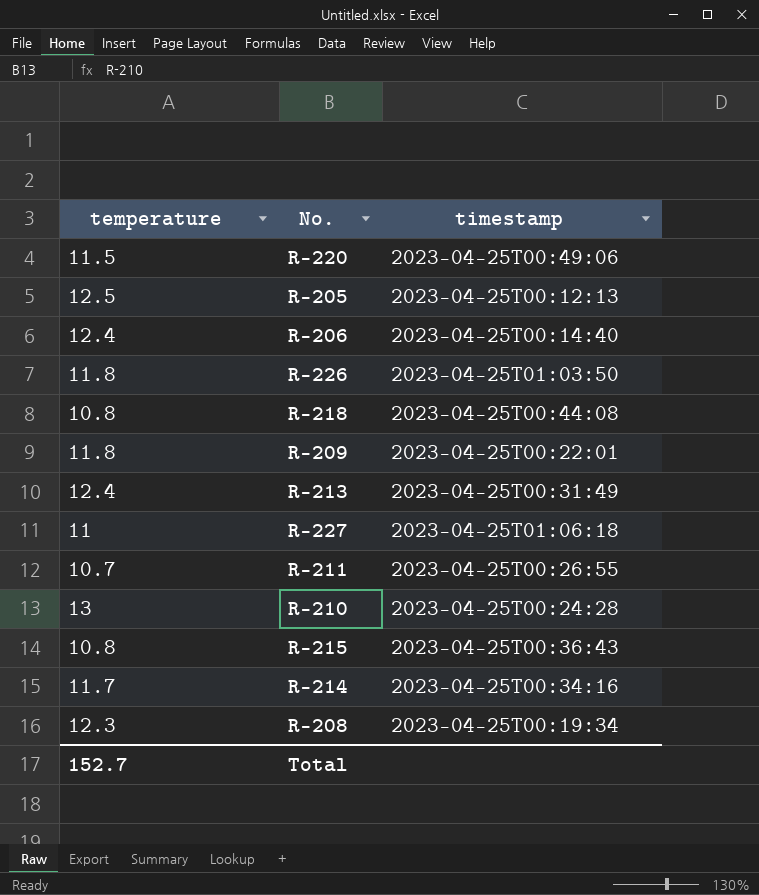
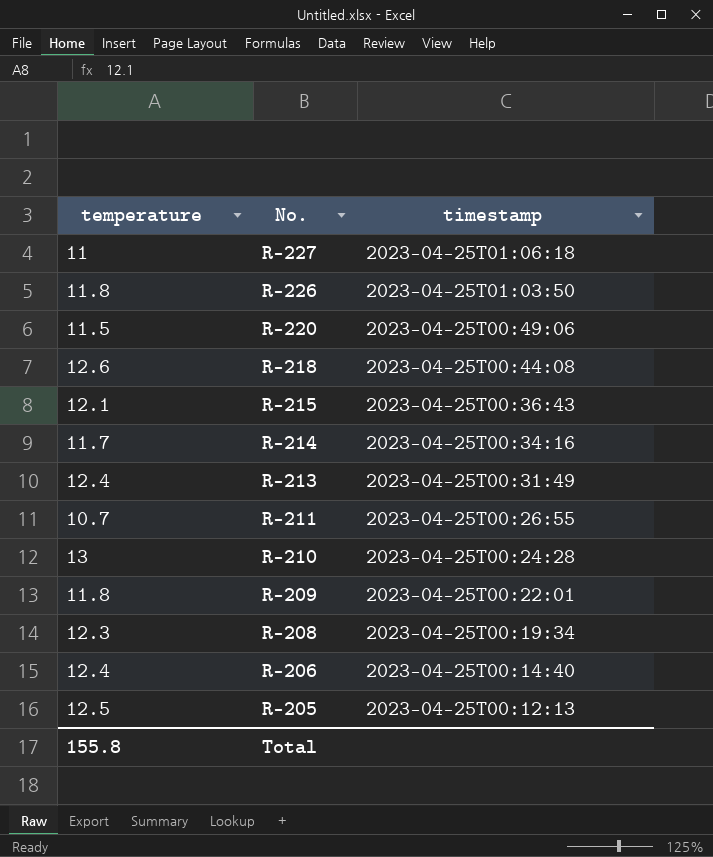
row order: none -> No. descending
R-218 | temperature: 10.8 -> 12.6
R-215 | temperature: 10.8 -> 12.1
Total | temperature: 152.7 -> 155.8

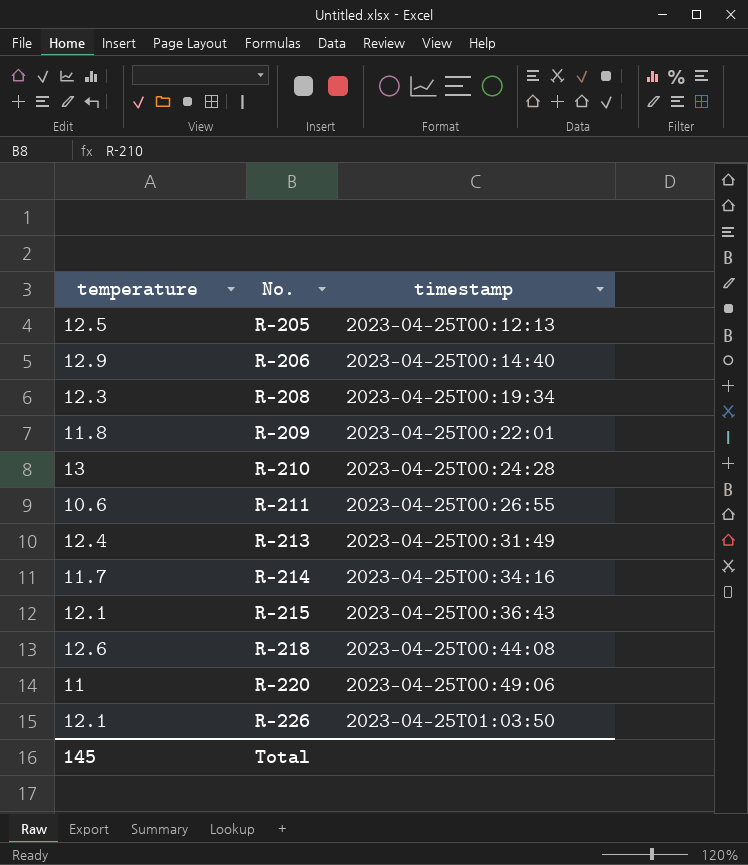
row order: No. descending -> No. ascending
row R-227: 11 | 2023-04-25T01:06:18 -> none
R-206 | temperature: 12.4 -> 12.9
R-211 | temperature: 10.7 -> 10.6
R-220 | temperature: 11.5 -> 11
R-226 | temperature: 11.8 -> 12.1
Total | temperature: 155.8 -> 145

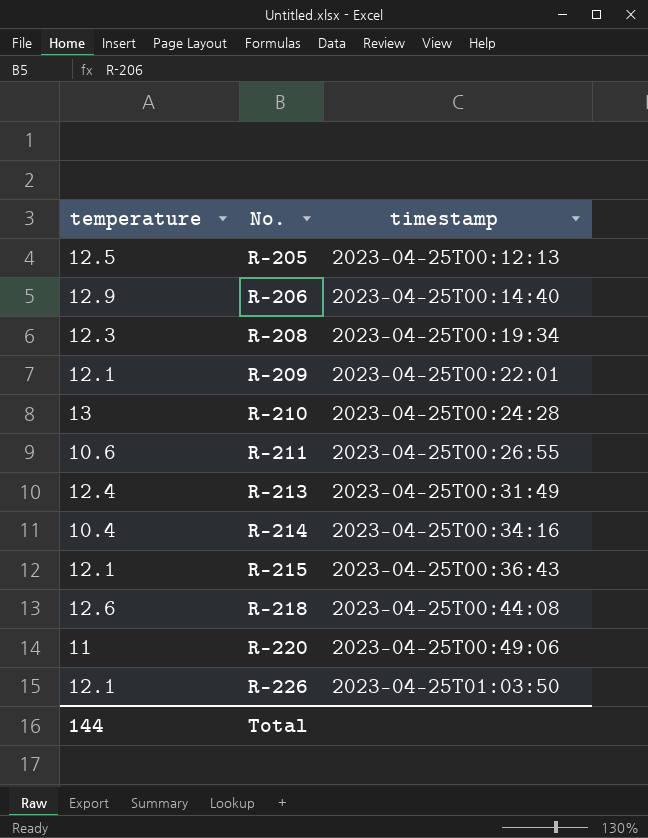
R-209 | temperature: 11.8 -> 12.1
R-214 | temperature: 11.7 -> 10.4
Total | temperature: 145 -> 144

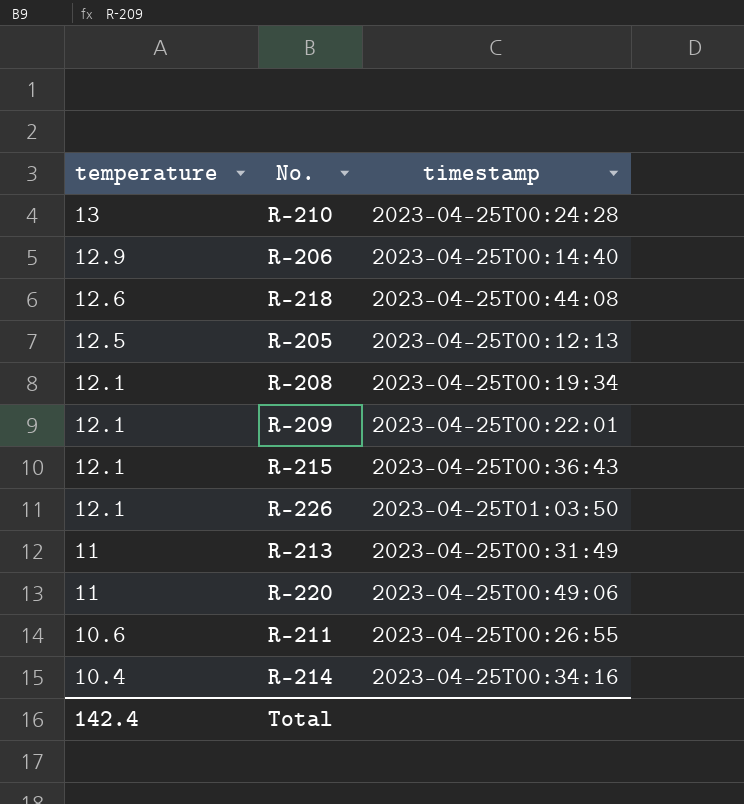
row order: No. ascending -> temperature descending
R-208 | temperature: 12.3 -> 12.1
R-213 | temperature: 12.4 -> 11
Total | temperature: 144 -> 142.4

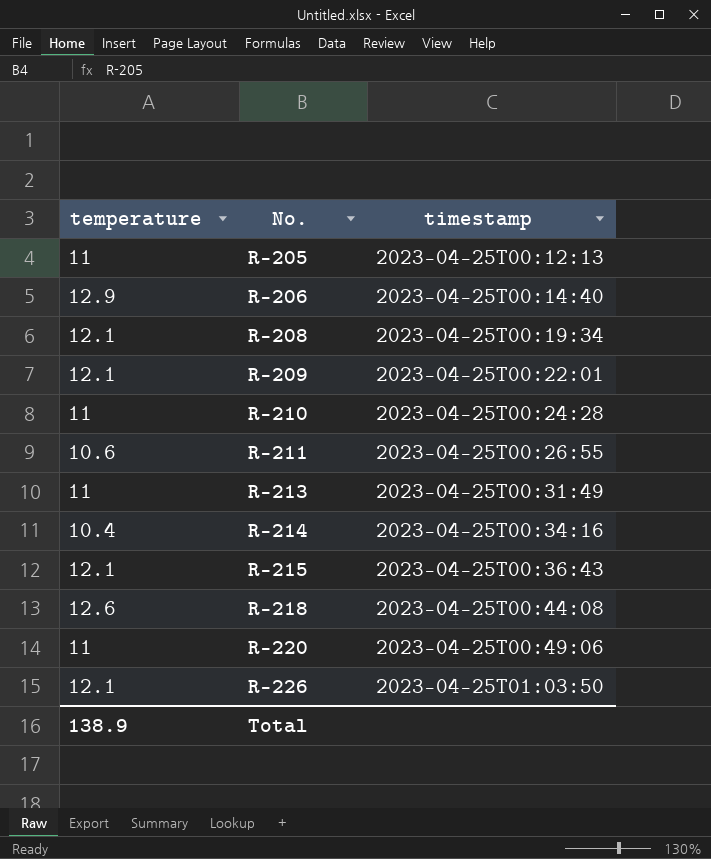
row order: temperature descending -> No. ascending
R-205 | temperature: 12.5 -> 11
R-210 | temperature: 13 -> 11
Total | temperature: 142.4 -> 138.9

